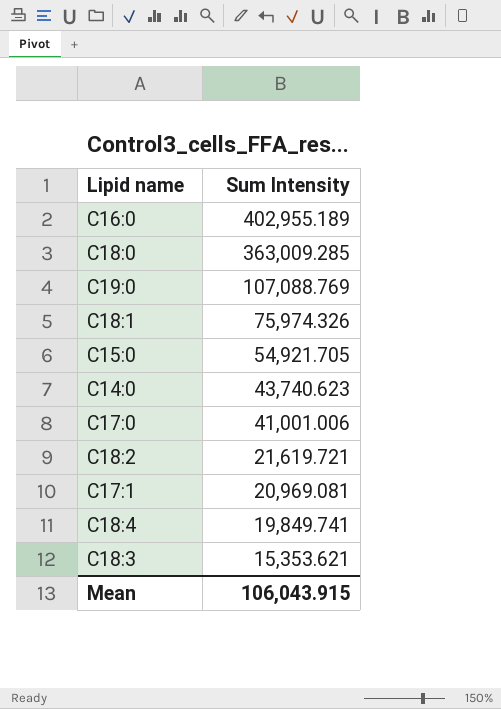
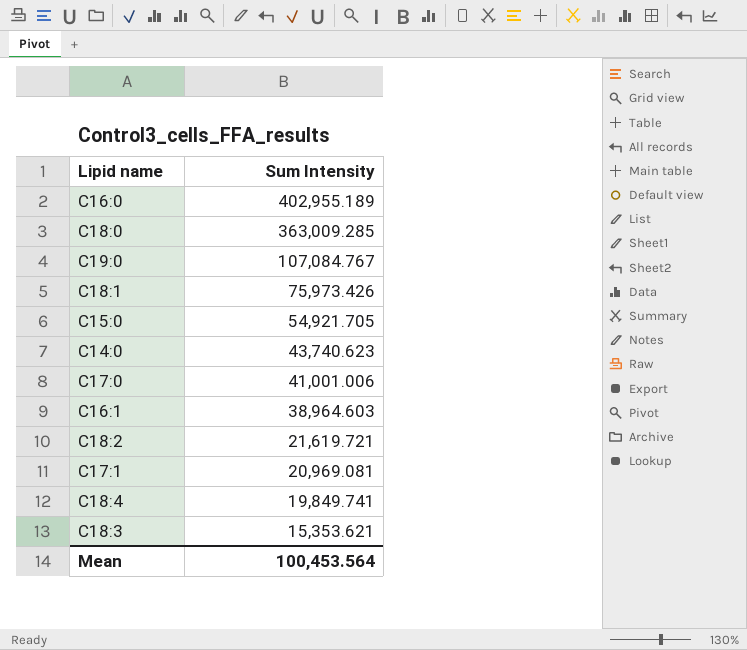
C19:0 | Sum Intensity: 107,088.769 -> 107,084.767
C18:1 | Sum Intensity: 75,974.326 -> 75,973.426
row C16:1: none -> 38,964.603
Mean | Sum Intensity: 106,043.915 -> 100,453.564

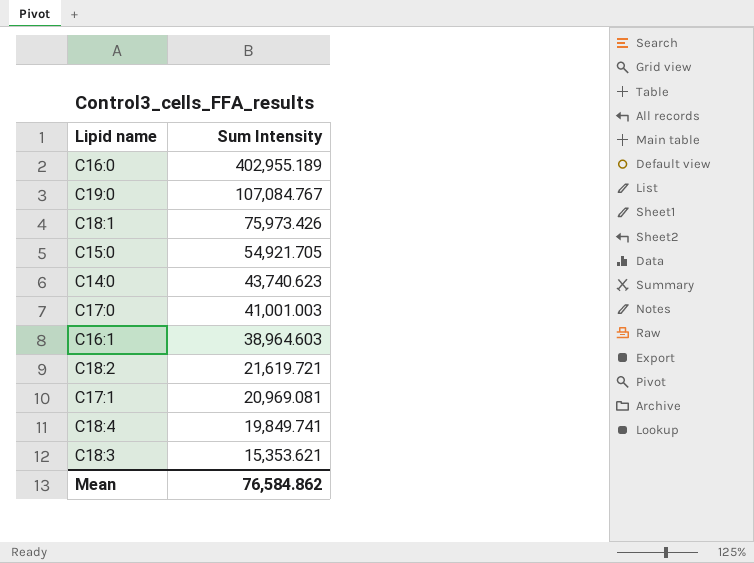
row C18:0: 363,009.285 -> none
C17:0 | Sum Intensity: 41,001.006 -> 41,001.003
Mean | Sum Intensity: 100,453.564 -> 76,584.862

